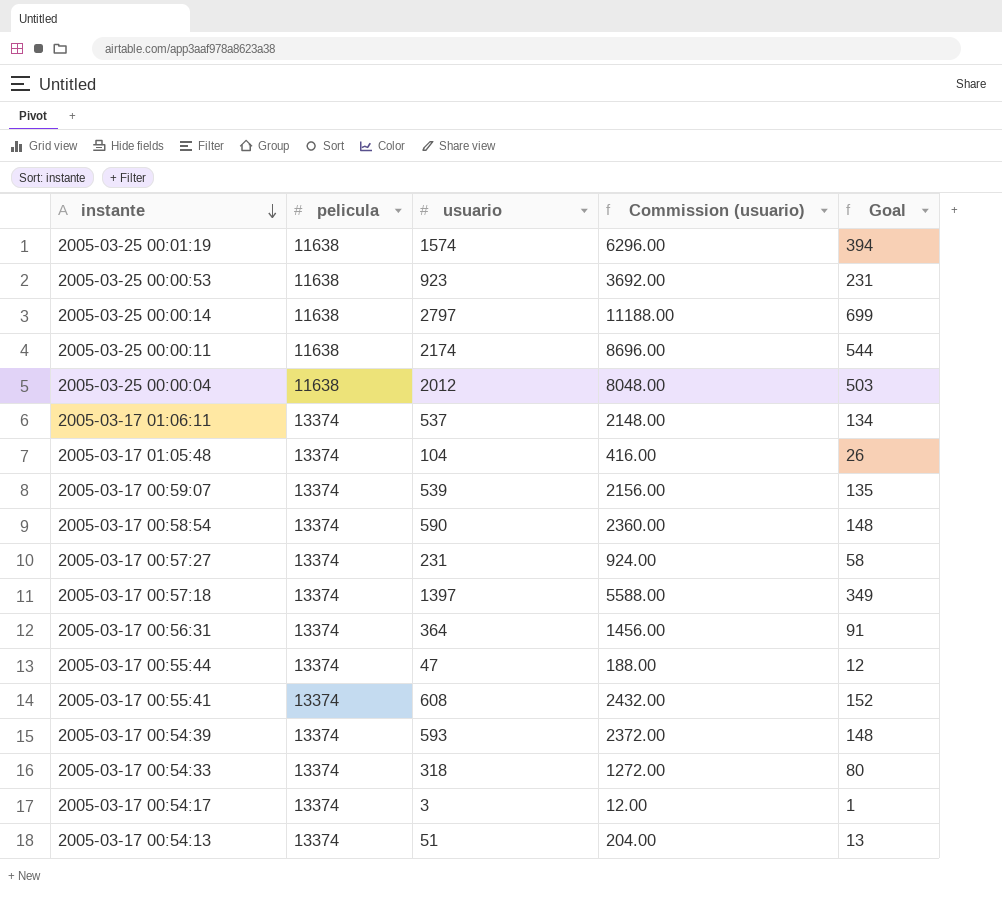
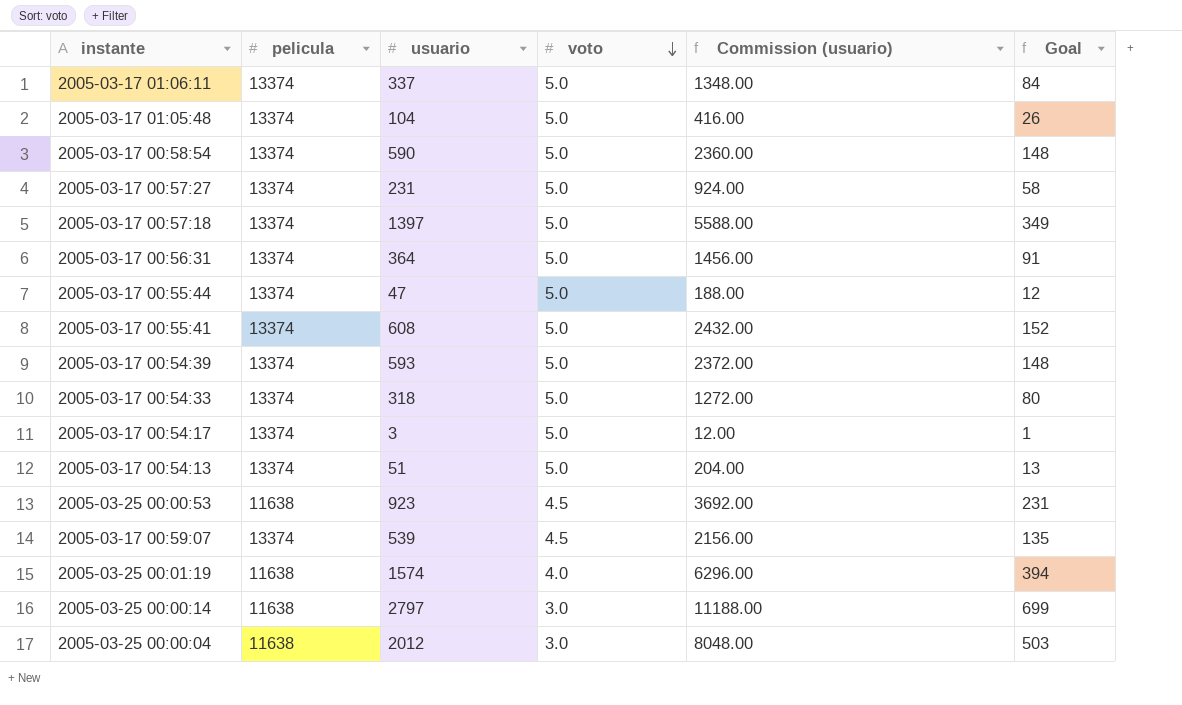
row order: instante descending -> voto descending
column voto | position: none -> 4
row 2005-03-25 00:00:11: 11638 | 2174 | 8696.00 | 544 -> none
2005-03-17 01:06:11 | usuario: 537 -> 337
2005-03-17 01:06:11 | Commission (usuario): 2148.00 -> 1348.00
2005-03-17 01:06:11 | Goal: 134 -> 84

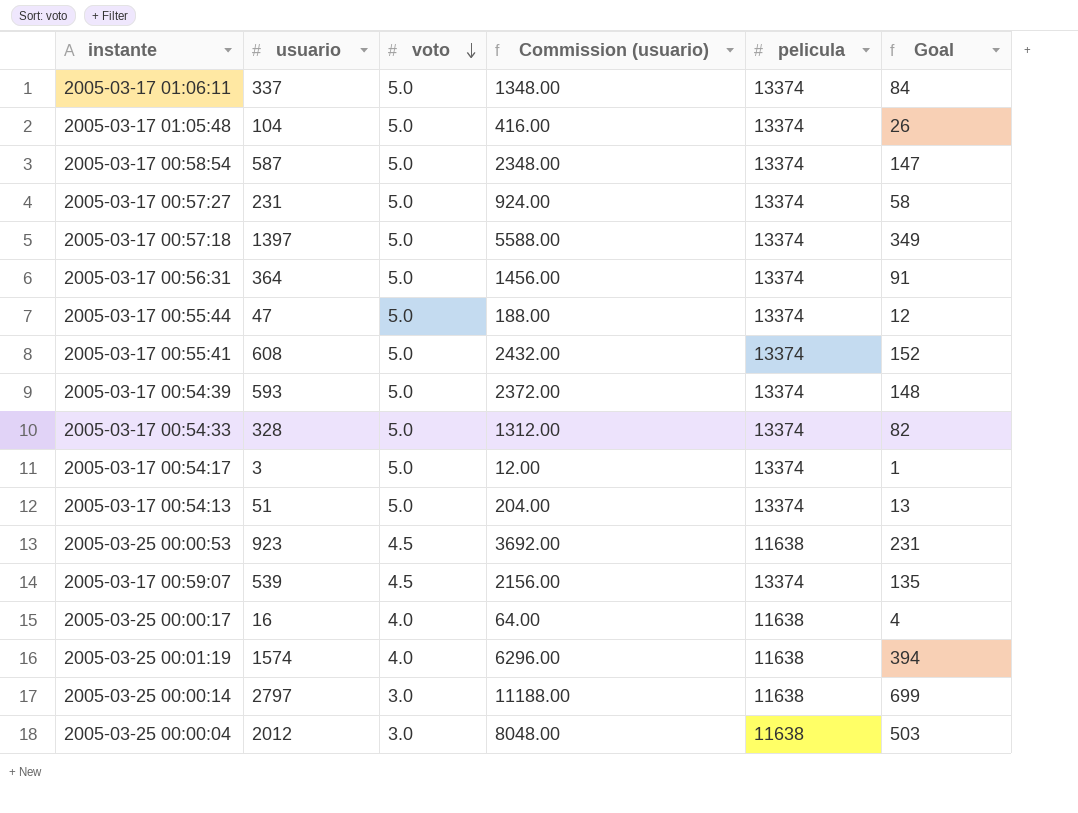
column pelicula | position: 2 -> 5
2005-03-17 00:58:54 | usuario: 590 -> 587
2005-03-17 00:58:54 | Commission (usuario): 2360.00 -> 2348.00
2005-03-17 00:58:54 | Goal: 148 -> 147
2005-03-17 00:54:33 | usuario: 318 -> 328
2005-03-17 00:54:33 | Commission (usuario): 1272.00 -> 1312.00
2005-03-17 00:54:33 | Goal: 80 -> 82
row 2005-03-25 00:00:17: none -> 16 | 4.0 | 64.00 | 11638 | 4

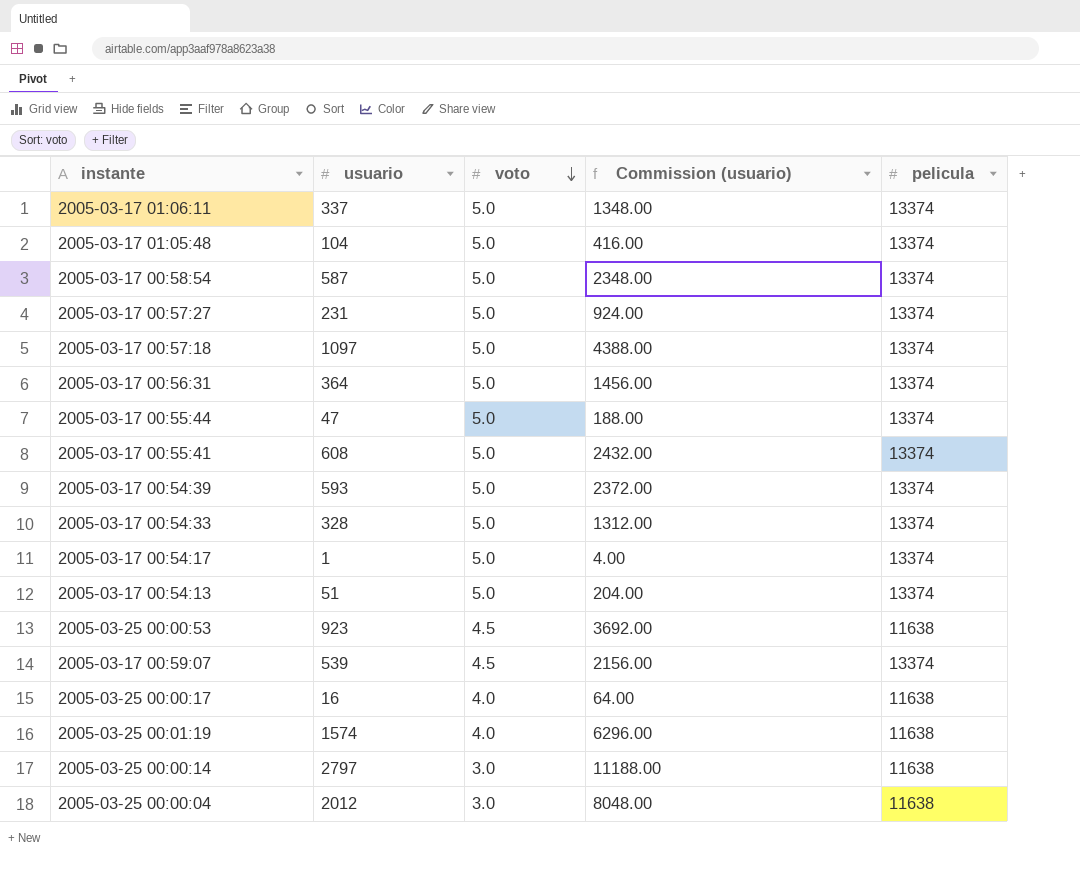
column Goal | formula: [usuario] * 0.25 -> none
2005-03-17 00:57:18 | usuario: 1397 -> 1097
2005-03-17 00:57:18 | Commission (usuario): 5588.00 -> 4388.00
2005-03-17 00:54:17 | usuario: 3 -> 1
2005-03-17 00:54:17 | Commission (usuario): 12.00 -> 4.00

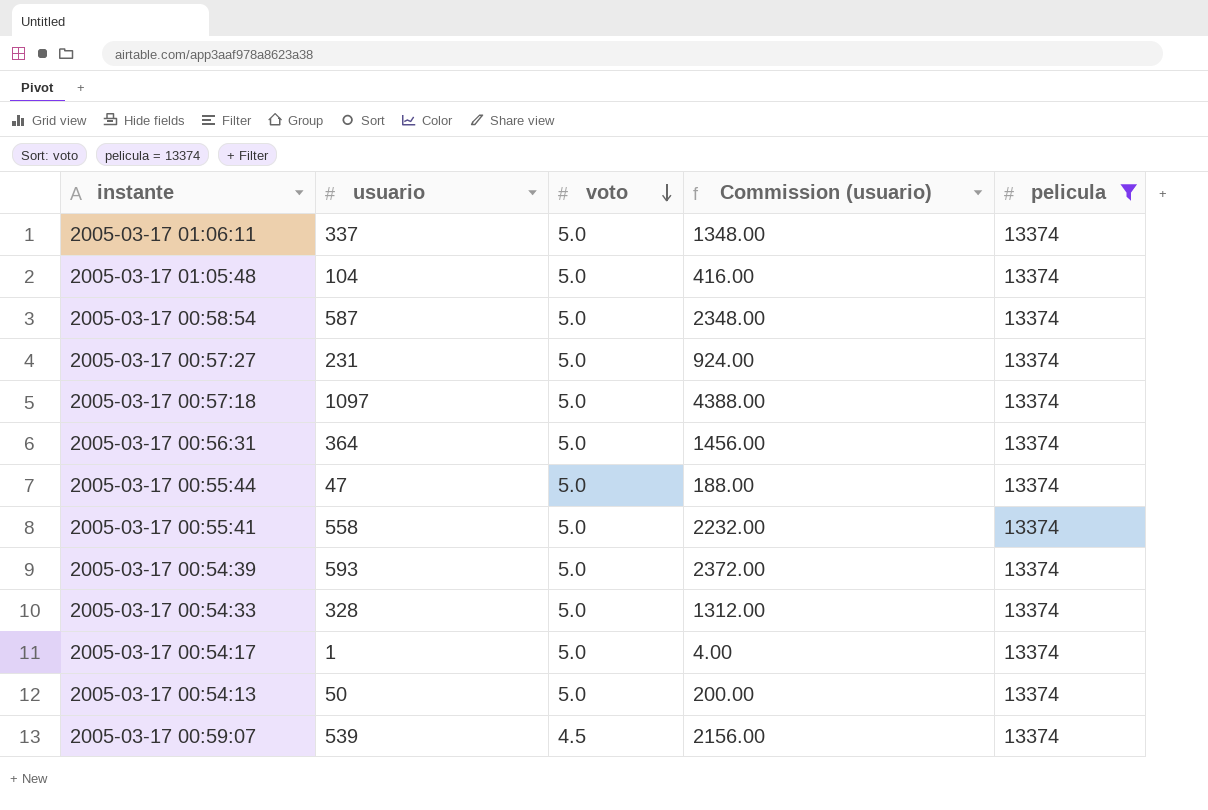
filter: none -> pelicula = 13374
2005-03-17 00:55:41 | usuario: 608 -> 558
2005-03-17 00:55:41 | Commission (usuario): 2432.00 -> 2232.00
2005-03-17 00:54:13 | usuario: 51 -> 50
2005-03-17 00:54:13 | Commission (usuario): 204.00 -> 200.00

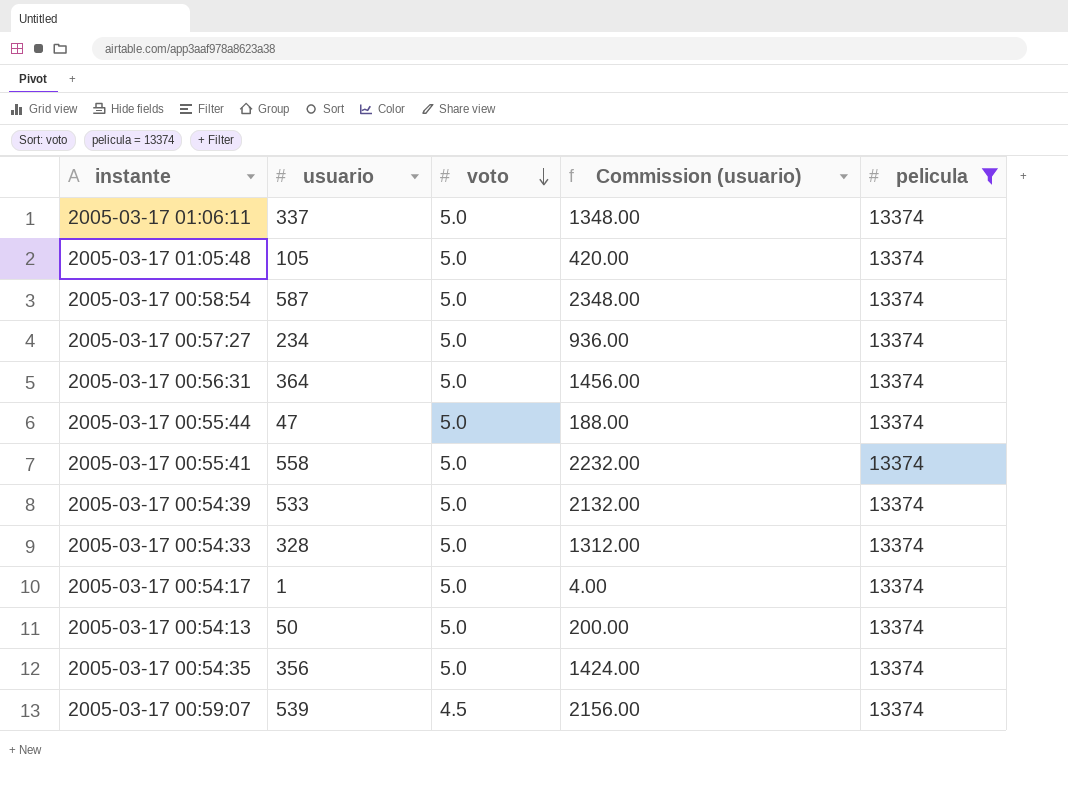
row 2005-03-17 00:57:18: 1097 | 5.0 | 4388.00 | 13374 -> none
2005-03-17 01:05:48 | usuario: 104 -> 105
2005-03-17 01:05:48 | Commission (usuario): 416.00 -> 420.00
2005-03-17 00:57:27 | usuario: 231 -> 234
2005-03-17 00:57:27 | Commission (usuario): 924.00 -> 936.00
2005-03-17 00:54:39 | usuario: 593 -> 533
2005-03-17 00:54:39 | Commission (usuario): 2372.00 -> 2132.00
row 2005-03-17 00:54:35: none -> 356 | 5.0 | 1424.00 | 13374

